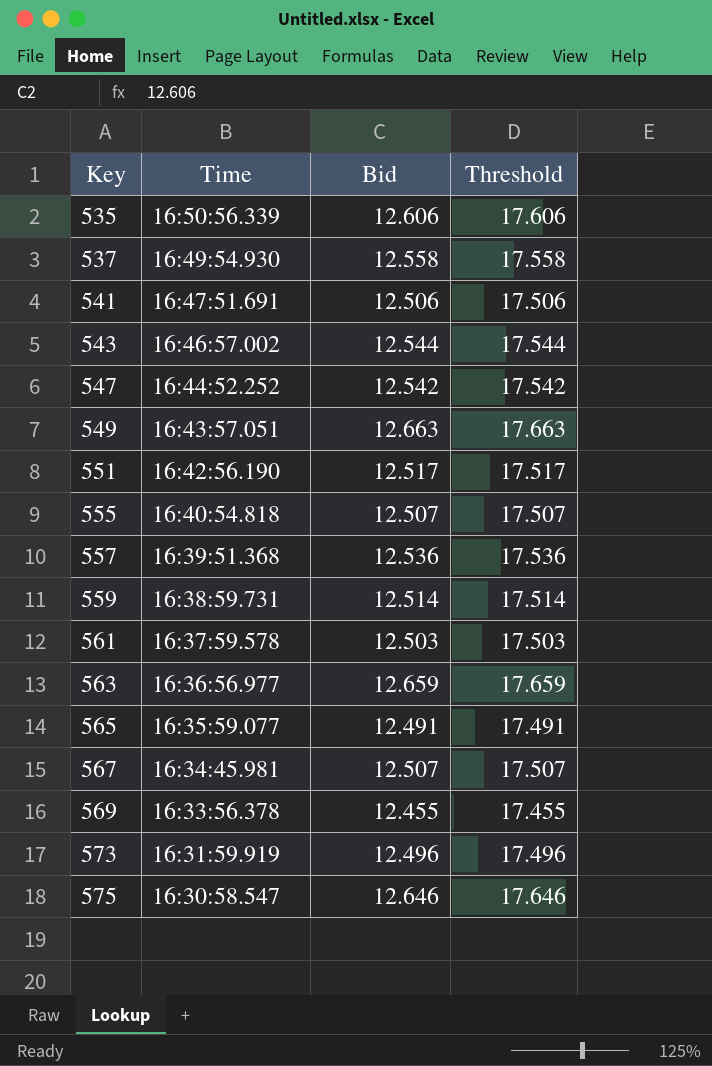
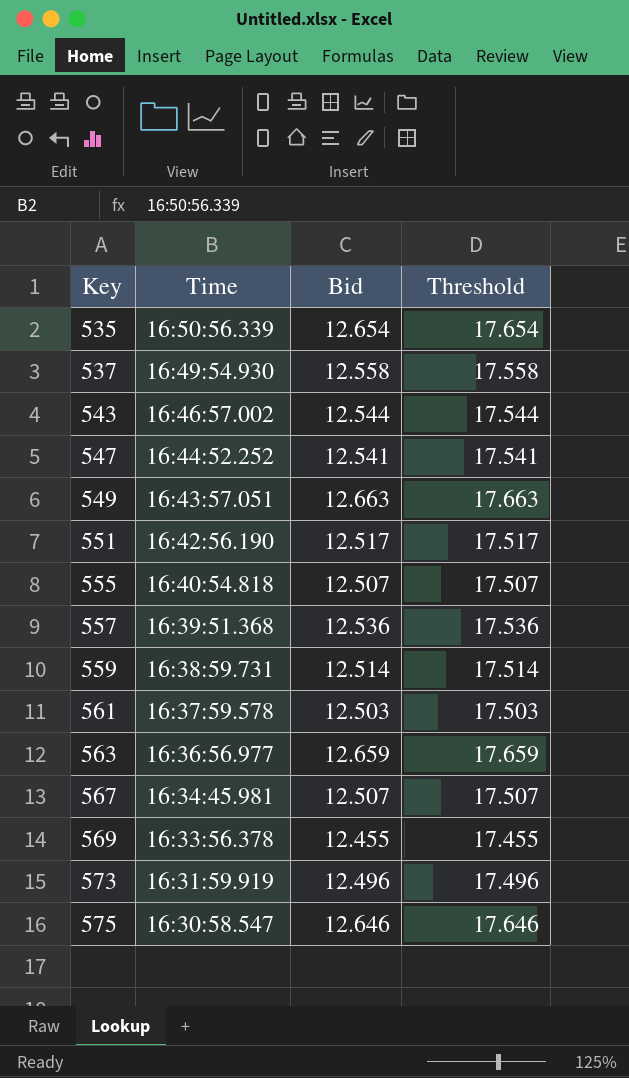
row 541: 16:47:51.691 | 12.506 | 17.506 -> none
row 565: 16:35:59.077 | 12.491 | 17.491 -> none
535 | Bid: 12.606 -> 12.654
535 | Threshold: 17.606 -> 17.654
547 | Bid: 12.542 -> 12.541
547 | Threshold: 17.542 -> 17.541

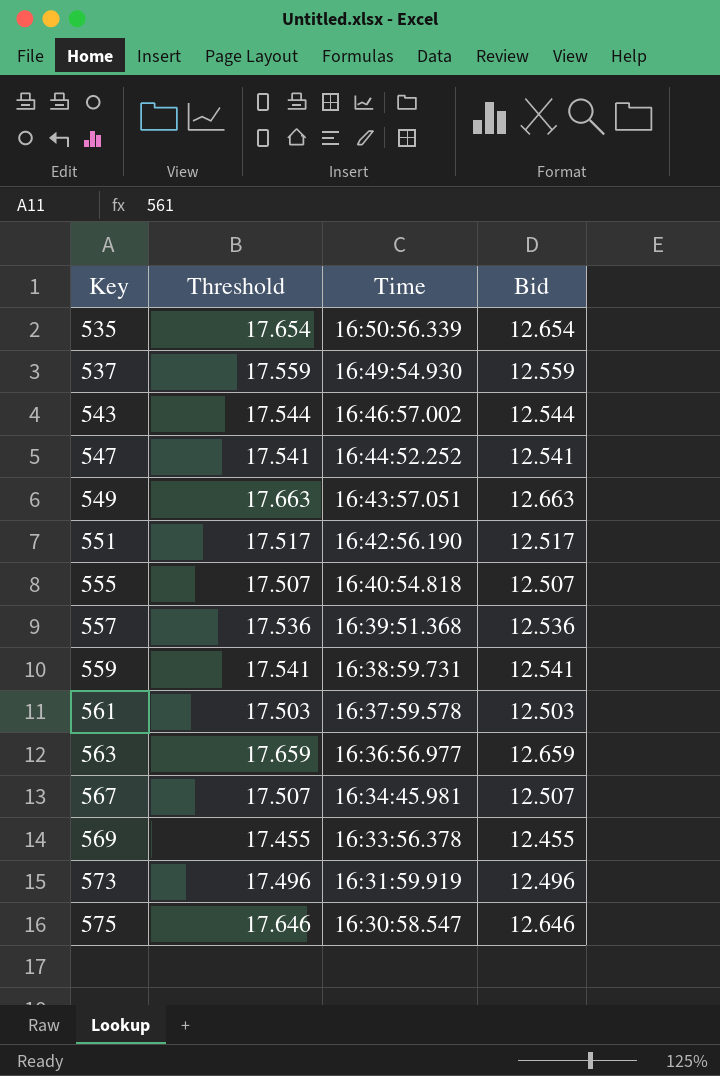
column Threshold | position: 4 -> 2
537 | Threshold: 17.558 -> 17.559
537 | Bid: 12.558 -> 12.559
559 | Threshold: 17.514 -> 17.541
559 | Bid: 12.514 -> 12.541

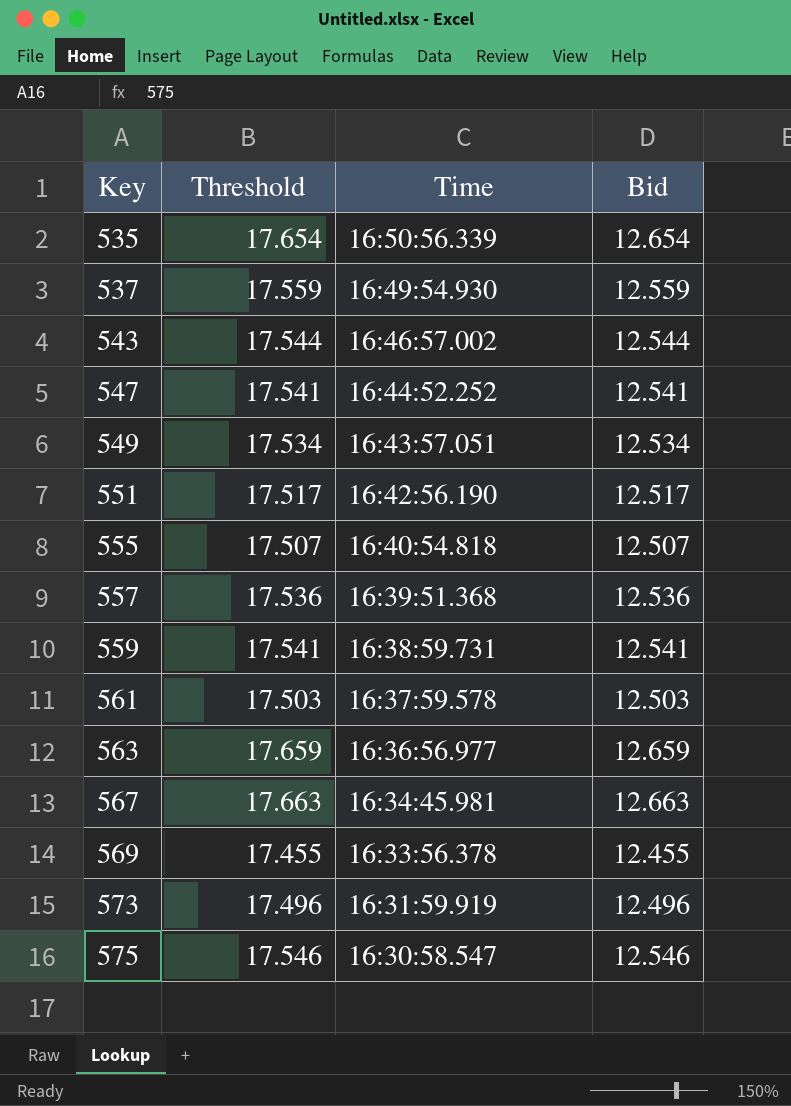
549 | Threshold: 17.663 -> 17.534
549 | Bid: 12.663 -> 12.534
567 | Threshold: 17.507 -> 17.663
567 | Bid: 12.507 -> 12.663
575 | Threshold: 17.646 -> 17.546
575 | Bid: 12.646 -> 12.546

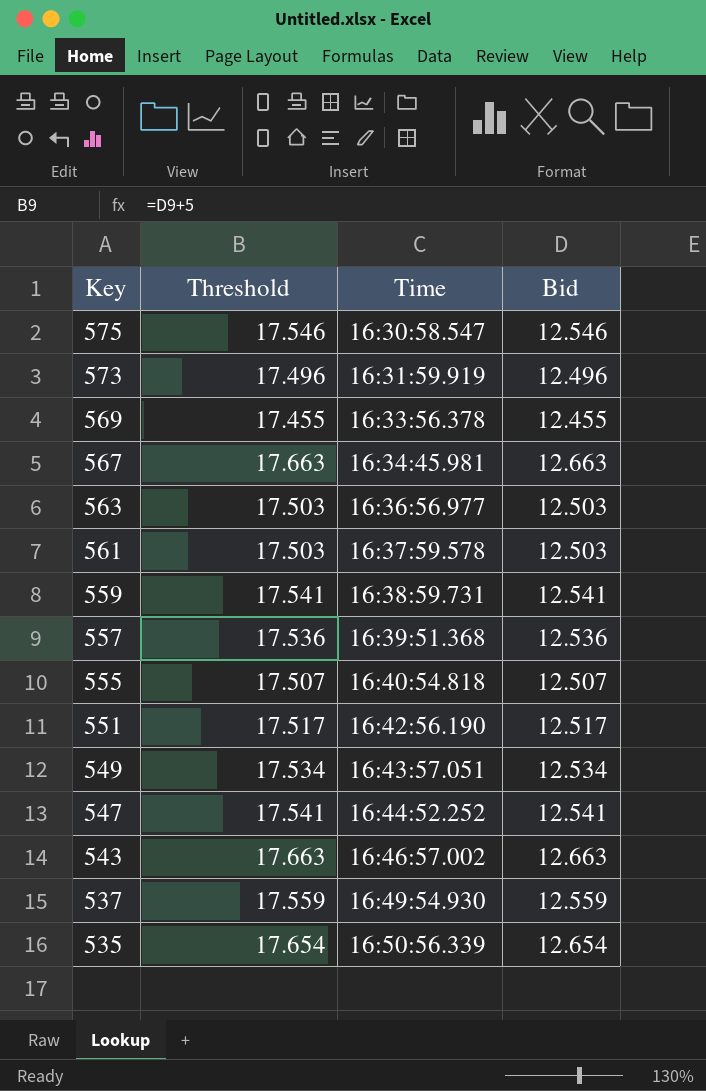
row order: Key ascending -> Key descending
563 | Threshold: 17.659 -> 17.503
563 | Bid: 12.659 -> 12.503
543 | Threshold: 17.544 -> 17.663
543 | Bid: 12.544 -> 12.663

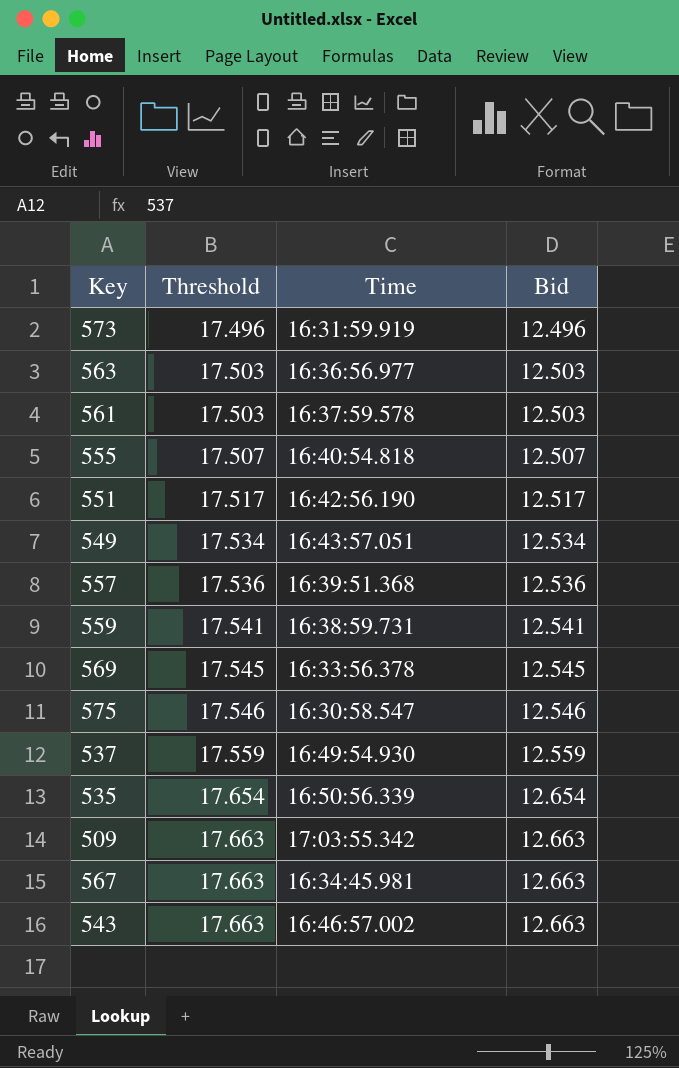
row order: Key descending -> Threshold ascending
row 547: 17.541 | 16:44:52.252 | 12.541 -> none
569 | Threshold: 17.455 -> 17.545
569 | Bid: 12.455 -> 12.545
row 509: none -> 17.663 | 17:03:55.342 | 12.663

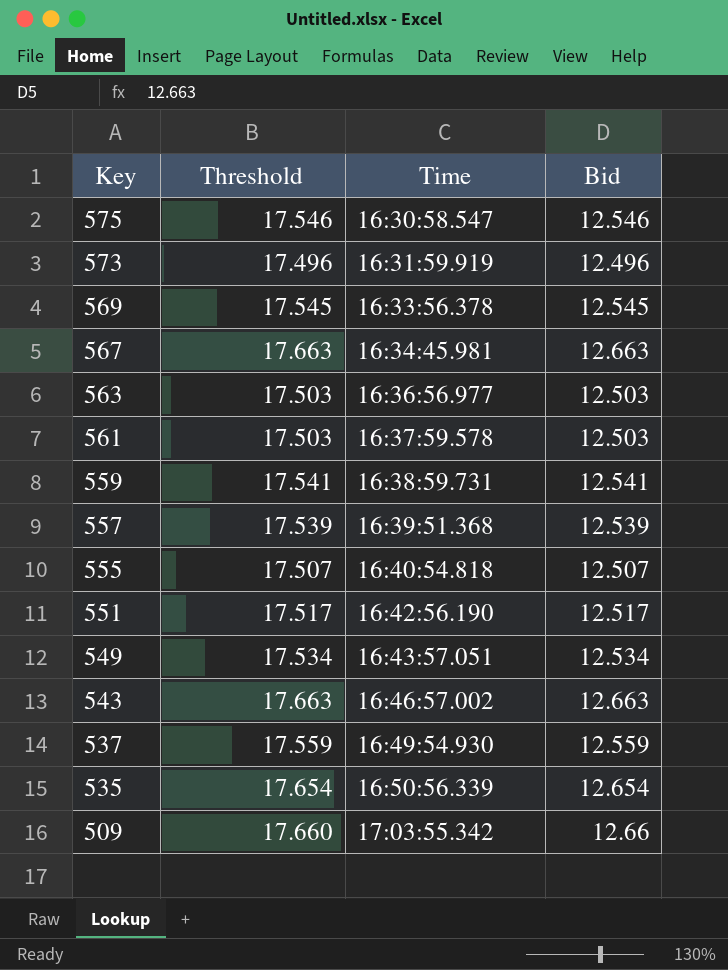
row order: Threshold ascending -> Key descending
557 | Threshold: 17.536 -> 17.539
557 | Bid: 12.536 -> 12.539
509 | Threshold: 17.663 -> 17.660
509 | Bid: 12.663 -> 12.66

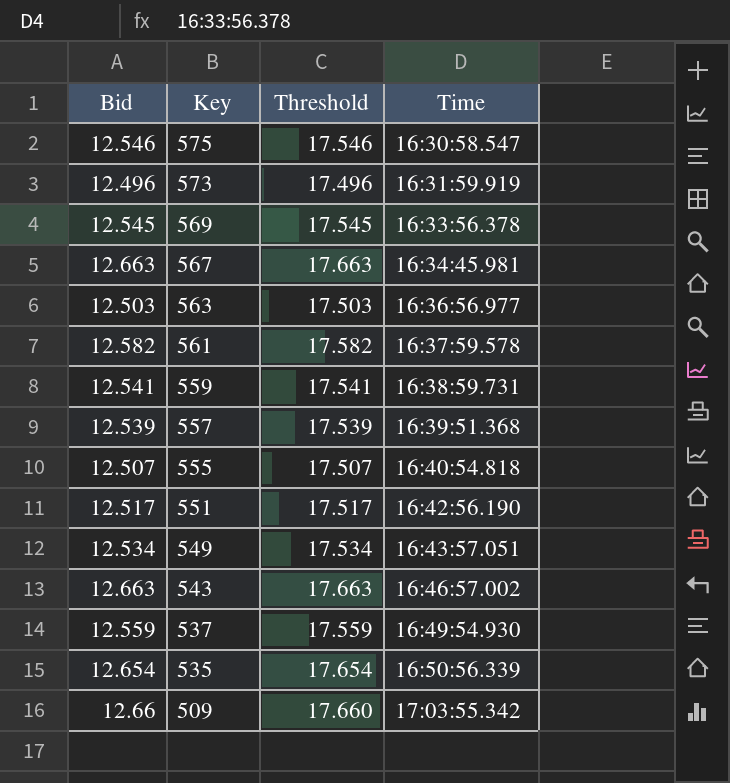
column Bid | position: 4 -> 1
561 | Bid: 12.503 -> 12.582
561 | Threshold: 17.503 -> 17.582

